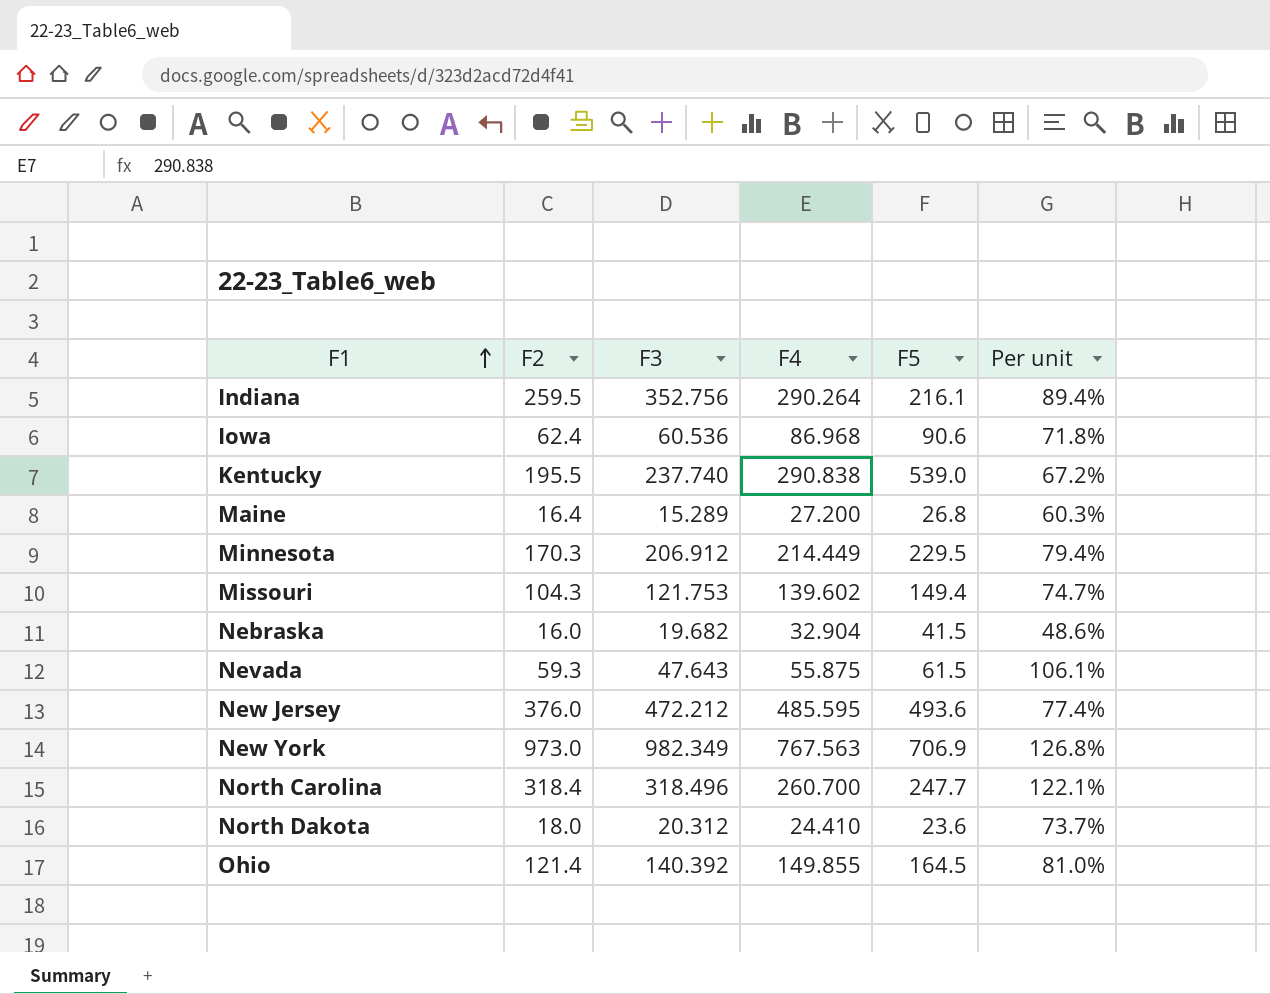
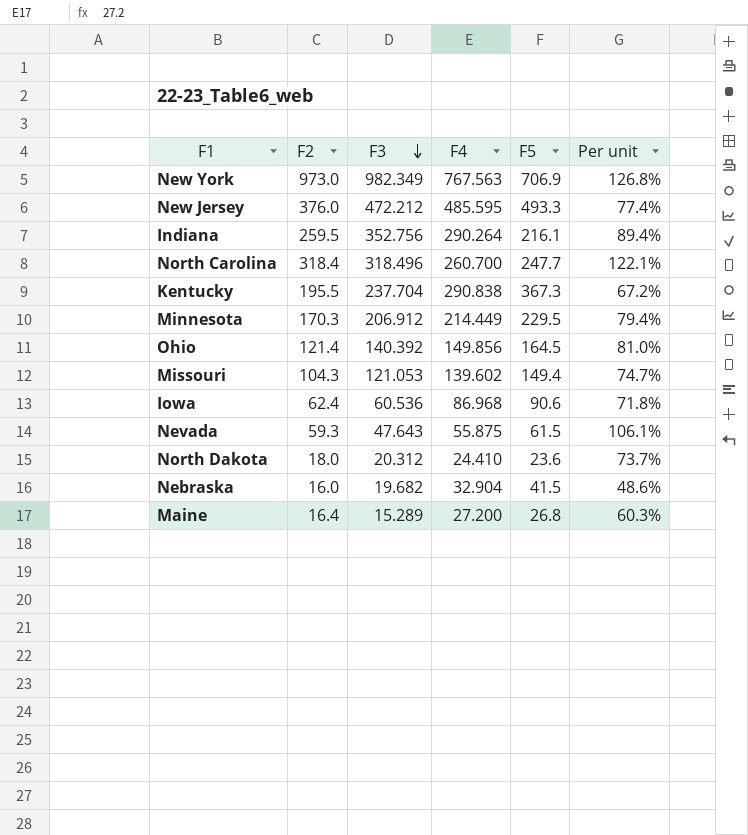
row order: F1 ascending -> F3 descending
New Jersey | F5: 493.6 -> 493.3
Kentucky | F3: 237.740 -> 237.704
Kentucky | F5: 539.0 -> 367.3
Ohio | F4: 149.855 -> 149.856
Missouri | F3: 121.753 -> 121.053

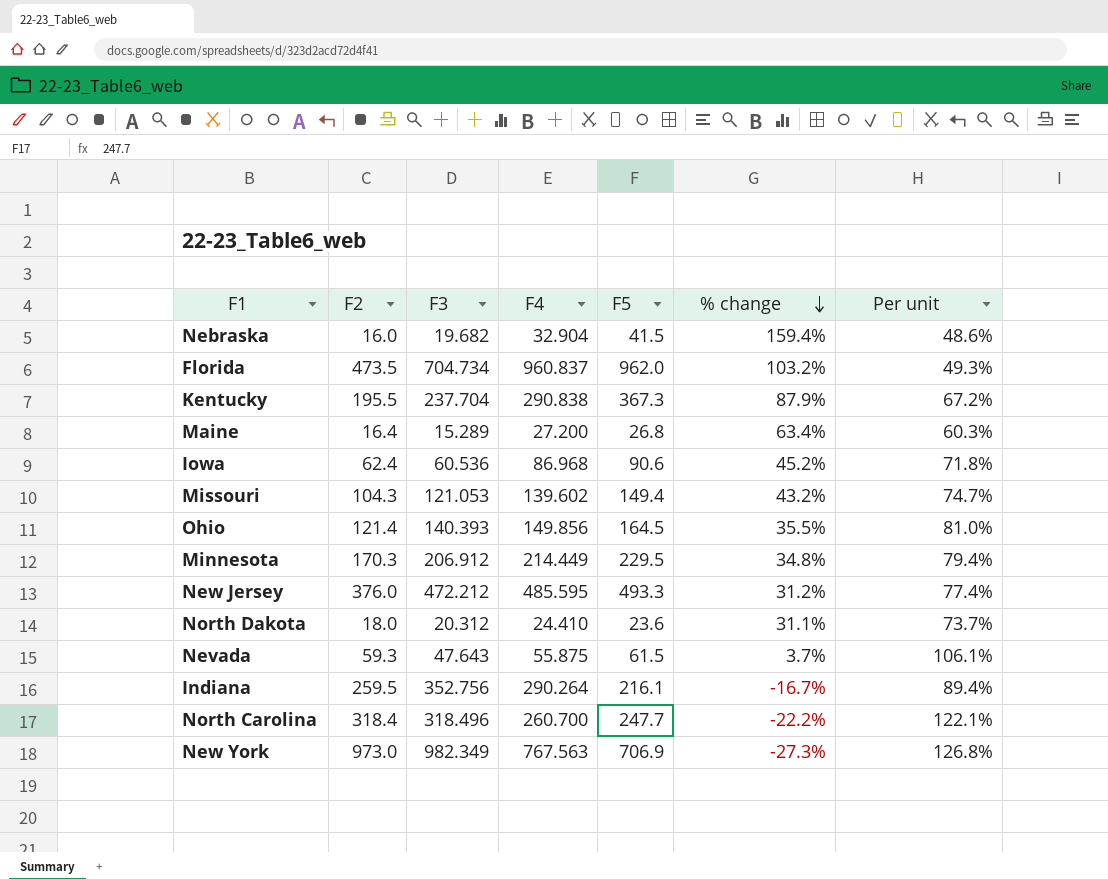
row order: F3 descending -> % change descending
column % change | formula: none -> ([F5] - [F2]) / [F2]
row Florida: none -> 473.5 | 704.734 | 960.837 | 962.0 | 103.2% | 49.3%
Ohio | F3: 140.392 -> 140.393

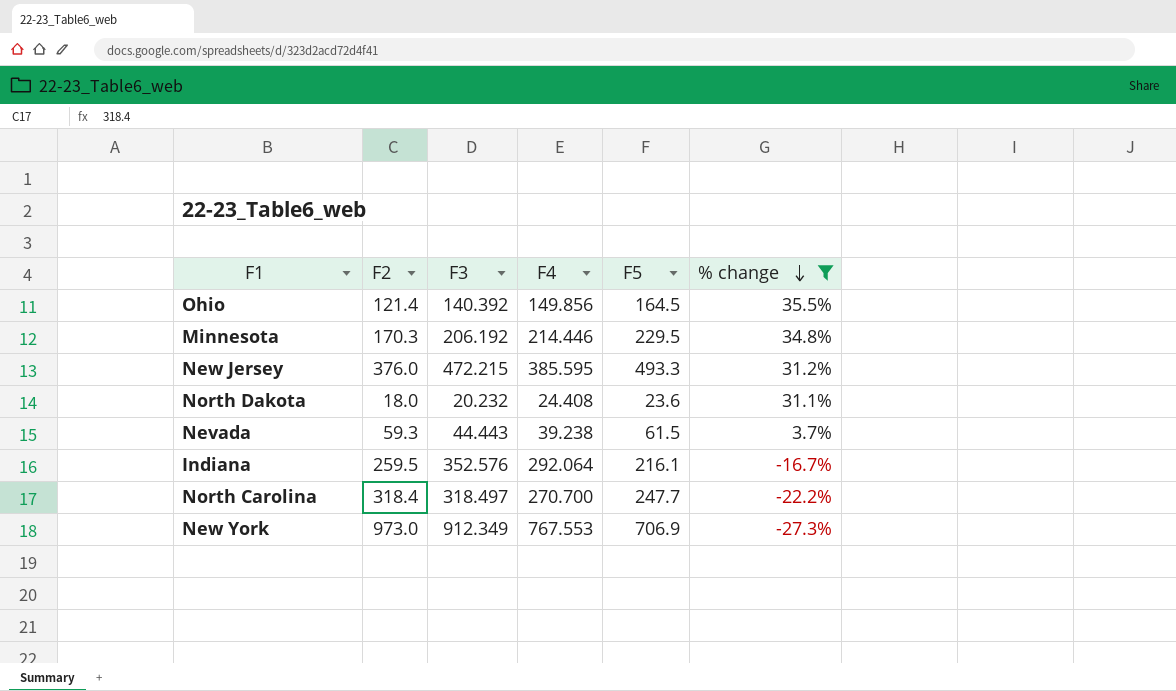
filter: none -> % change <= 35.5%
column Per unit | formula: [F2] / [F4] -> none
Ohio | F3: 140.393 -> 140.392
Minnesota | F3: 206.912 -> 206.192
Minnesota | F4: 214.449 -> 214.446
New Jersey | F3: 472.212 -> 472.215
New Jersey | F4: 485.595 -> 385.595
North Dakota | F3: 20.312 -> 20.232
North Dakota | F4: 24.410 -> 24.408
Nevada | F3: 47.643 -> 44.443
Nevada | F4: 55.875 -> 39.238
Indiana | F3: 352.756 -> 352.576
Indiana | F4: 290.264 -> 292.064
North Carolina | F3: 318.496 -> 318.497
North Carolina | F4: 260.700 -> 270.700
New York | F3: 982.349 -> 912.349
New York | F4: 767.563 -> 767.553

